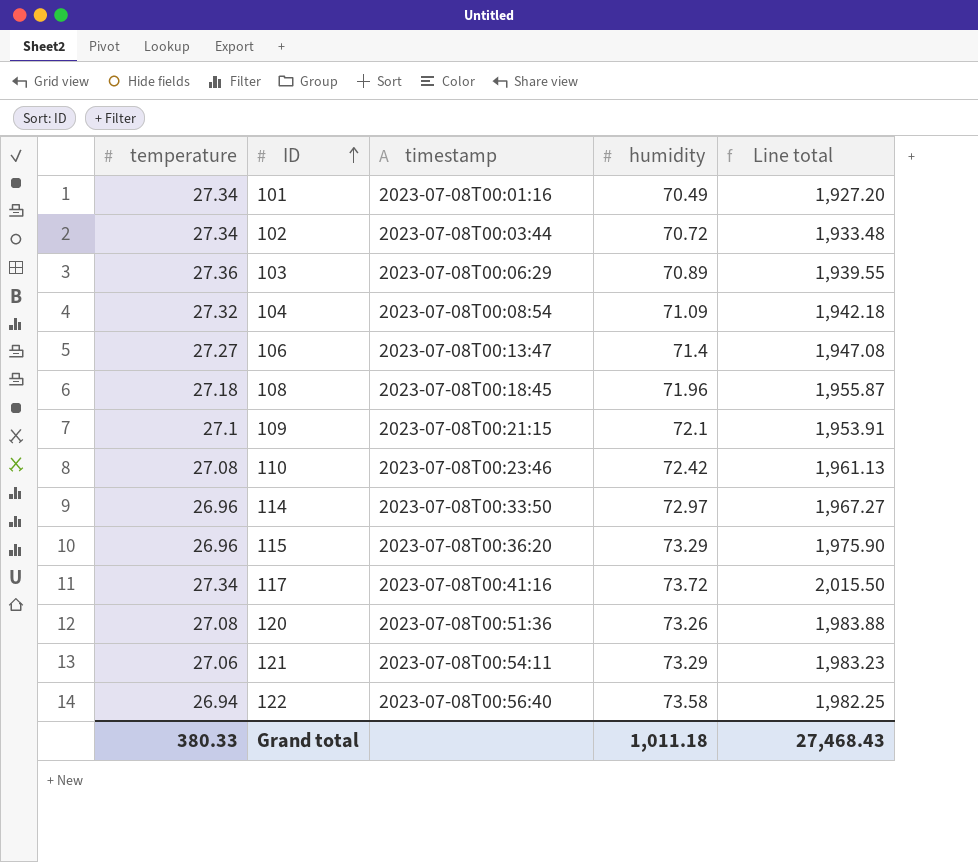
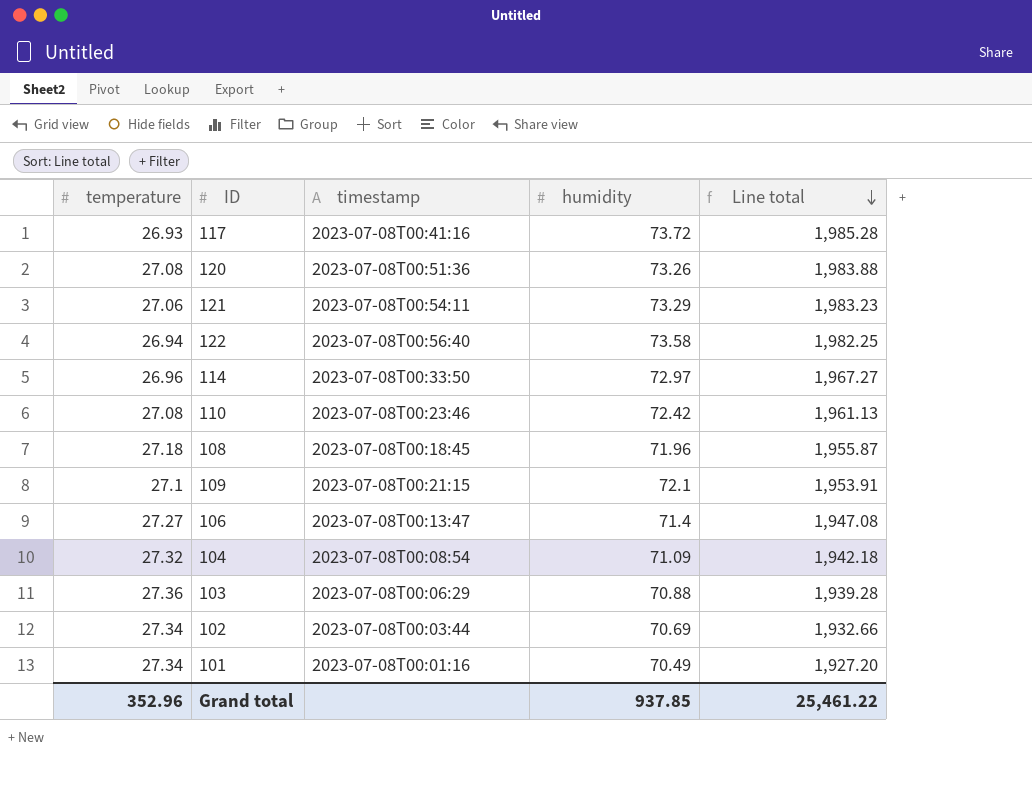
row order: ID ascending -> Line total descending
row 115: 26.96 | 2023-07-08T00:36:20 | 73.29 | 1,975.90 -> none
117 | temperature: 27.34 -> 26.93
117 | Line total: 2,015.50 -> 1,985.28
103 | humidity: 70.89 -> 70.88
103 | Line total: 1,939.55 -> 1,939.28
102 | humidity: 70.72 -> 70.69
102 | Line total: 1,933.48 -> 1,932.66
Grand total | temperature: 380.33 -> 352.96
Grand total | humidity: 1,011.18 -> 937.85
Grand total | Line total: 27,468.43 -> 25,461.22

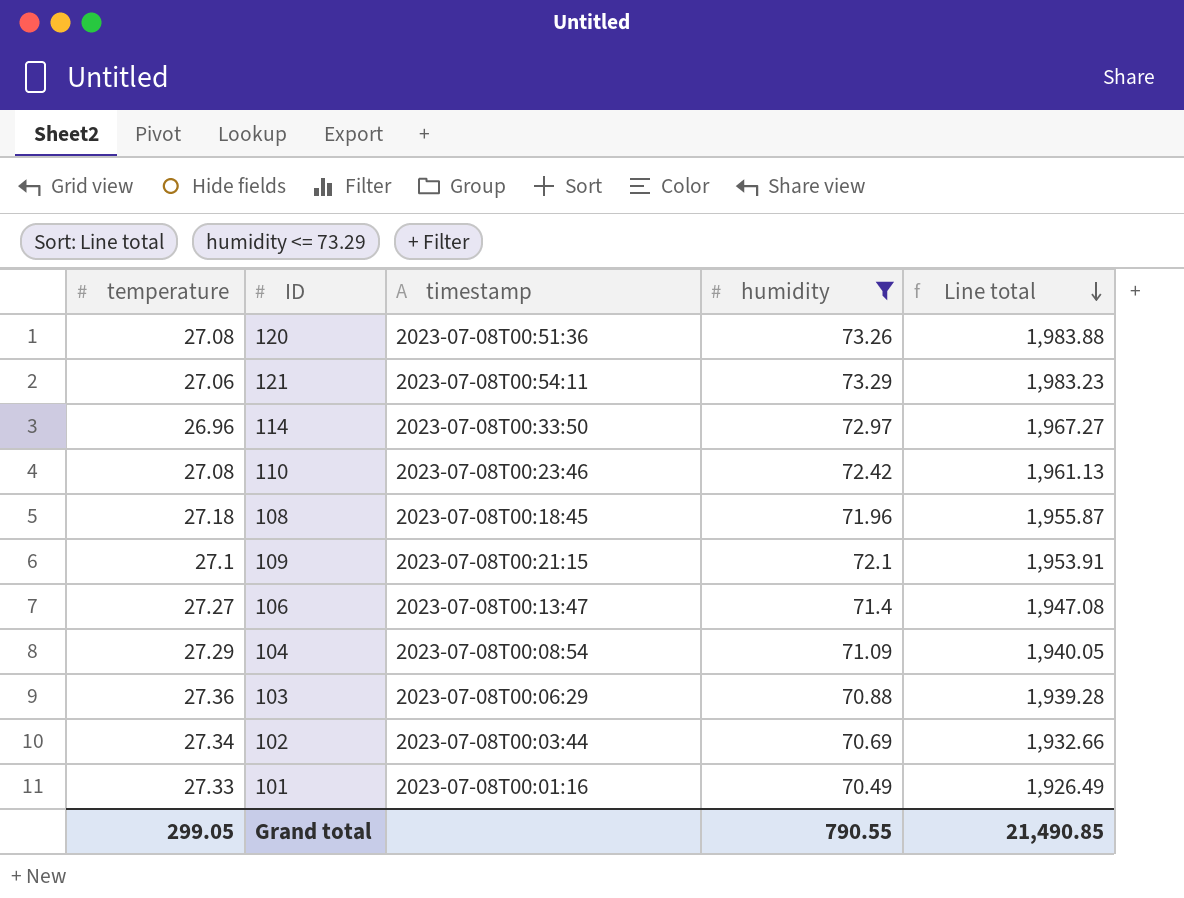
filter: none -> humidity <= 73.29
104 | temperature: 27.32 -> 27.29
104 | Line total: 1,942.18 -> 1,940.05
101 | temperature: 27.34 -> 27.33
101 | Line total: 1,927.20 -> 1,926.49
Grand total | temperature: 352.96 -> 299.05
Grand total | humidity: 937.85 -> 790.55
Grand total | Line total: 25,461.22 -> 21,490.85

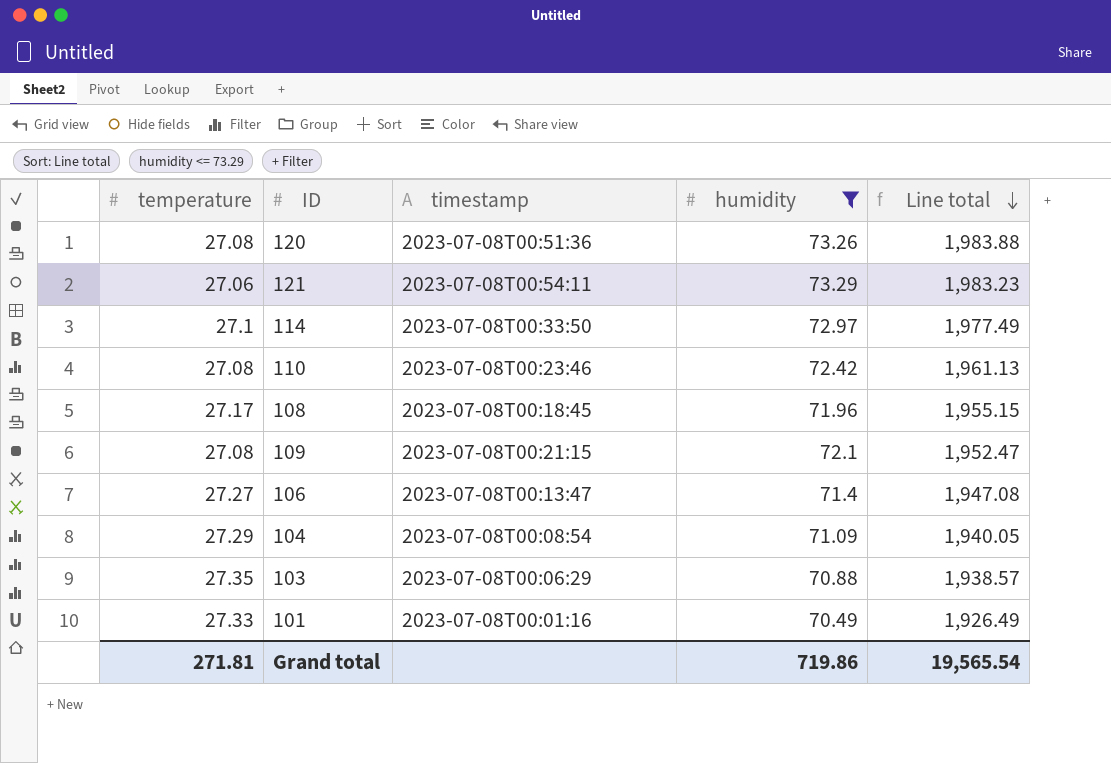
row 102: 27.34 | 2023-07-08T00:03:44 | 70.69 | 1,932.66 -> none
114 | temperature: 26.96 -> 27.1
114 | Line total: 1,967.27 -> 1,977.49
108 | temperature: 27.18 -> 27.17
108 | Line total: 1,955.87 -> 1,955.15
109 | temperature: 27.1 -> 27.08
109 | Line total: 1,953.91 -> 1,952.47
103 | temperature: 27.36 -> 27.35
103 | Line total: 1,939.28 -> 1,938.57
Grand total | temperature: 299.05 -> 271.81
Grand total | humidity: 790.55 -> 719.86
Grand total | Line total: 21,490.85 -> 19,565.54

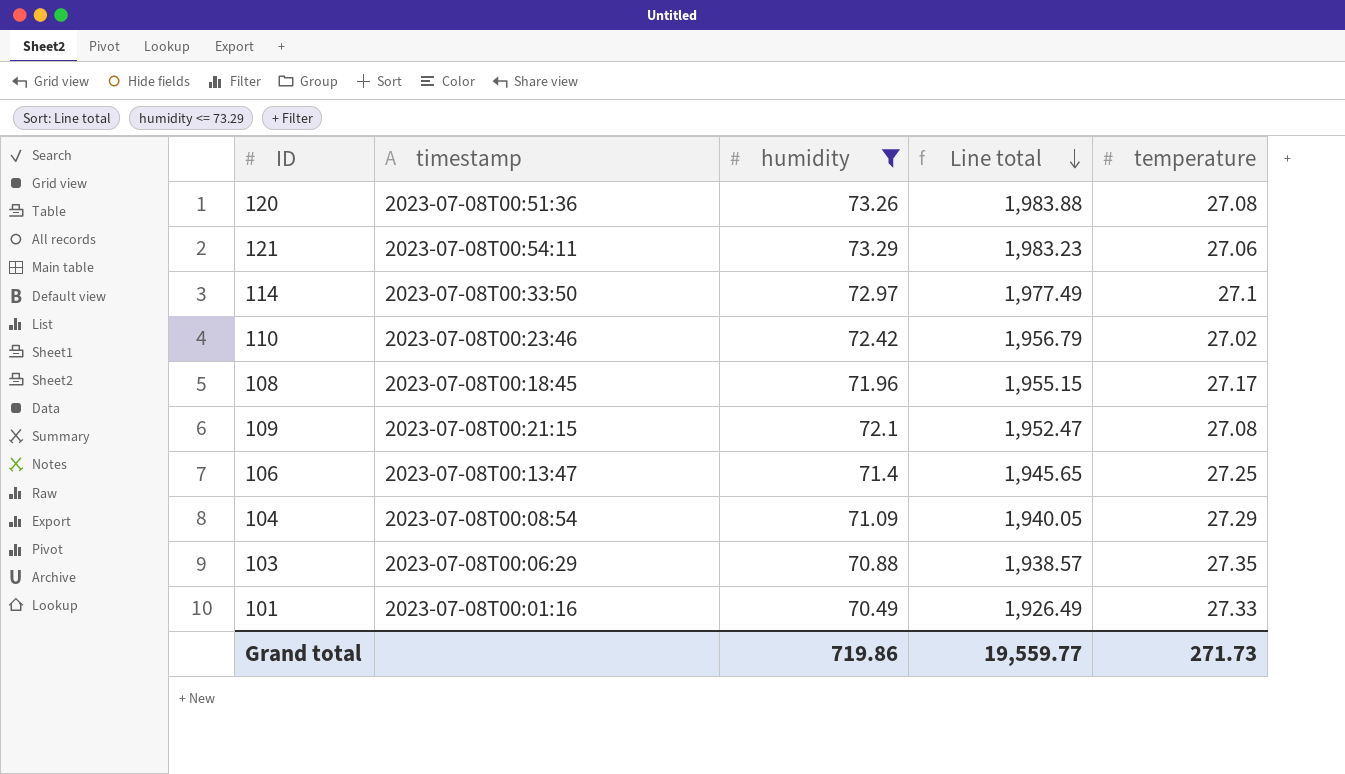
column temperature | position: 1 -> 5
110 | Line total: 1,961.13 -> 1,956.79
110 | temperature: 27.08 -> 27.02
106 | Line total: 1,947.08 -> 1,945.65
106 | temperature: 27.27 -> 27.25
Grand total | Line total: 19,565.54 -> 19,559.77
Grand total | temperature: 271.81 -> 271.73

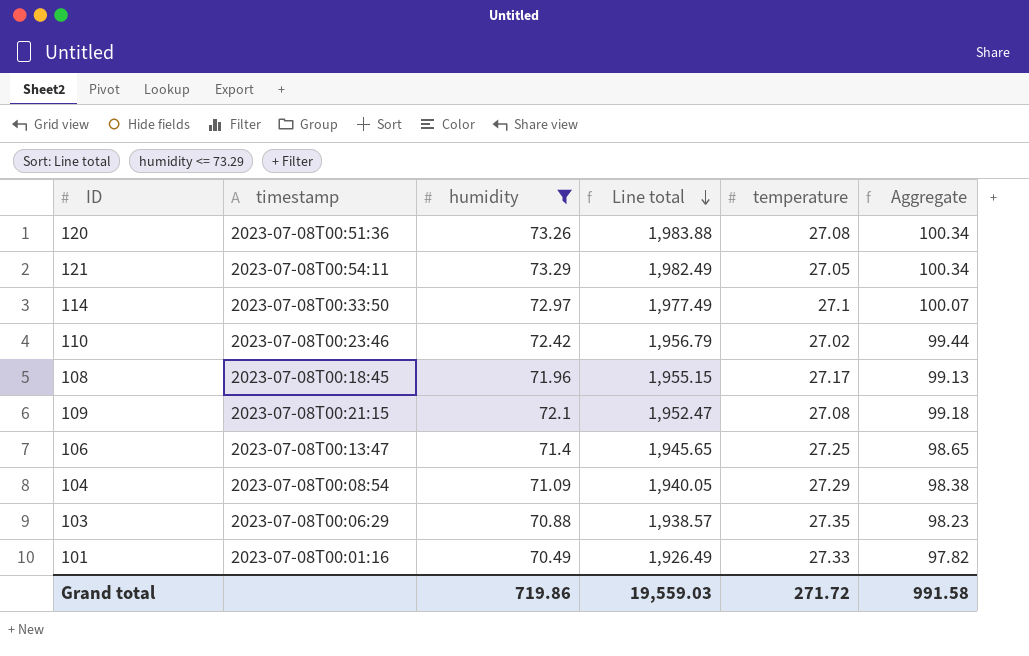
column Aggregate | formula: none -> [humidity] + [temperature]
121 | Line total: 1,983.23 -> 1,982.49
121 | temperature: 27.06 -> 27.05
Grand total | Line total: 19,559.77 -> 19,559.03
Grand total | temperature: 271.73 -> 271.72

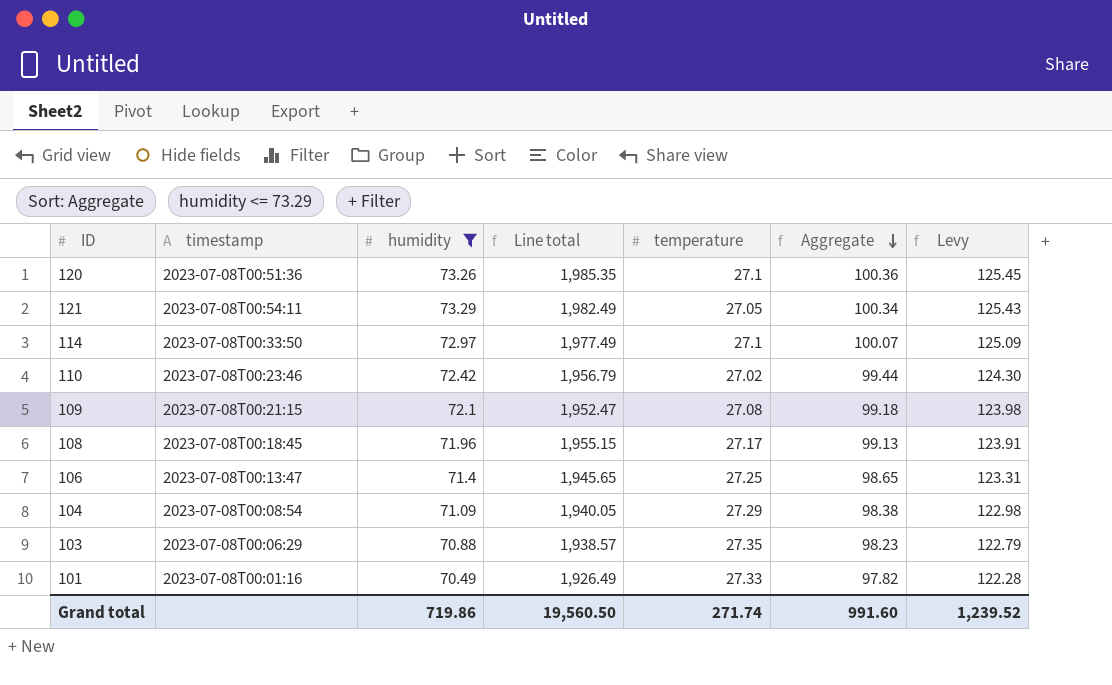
row order: Line total descending -> Aggregate descending
column Levy | formula: none -> [Aggregate] * 1.25
120 | Line total: 1,983.88 -> 1,985.35
120 | temperature: 27.08 -> 27.1
120 | Aggregate: 100.34 -> 100.36
Grand total | Line total: 19,559.03 -> 19,560.50
Grand total | temperature: 271.72 -> 271.74
Grand total | Aggregate: 991.58 -> 991.60

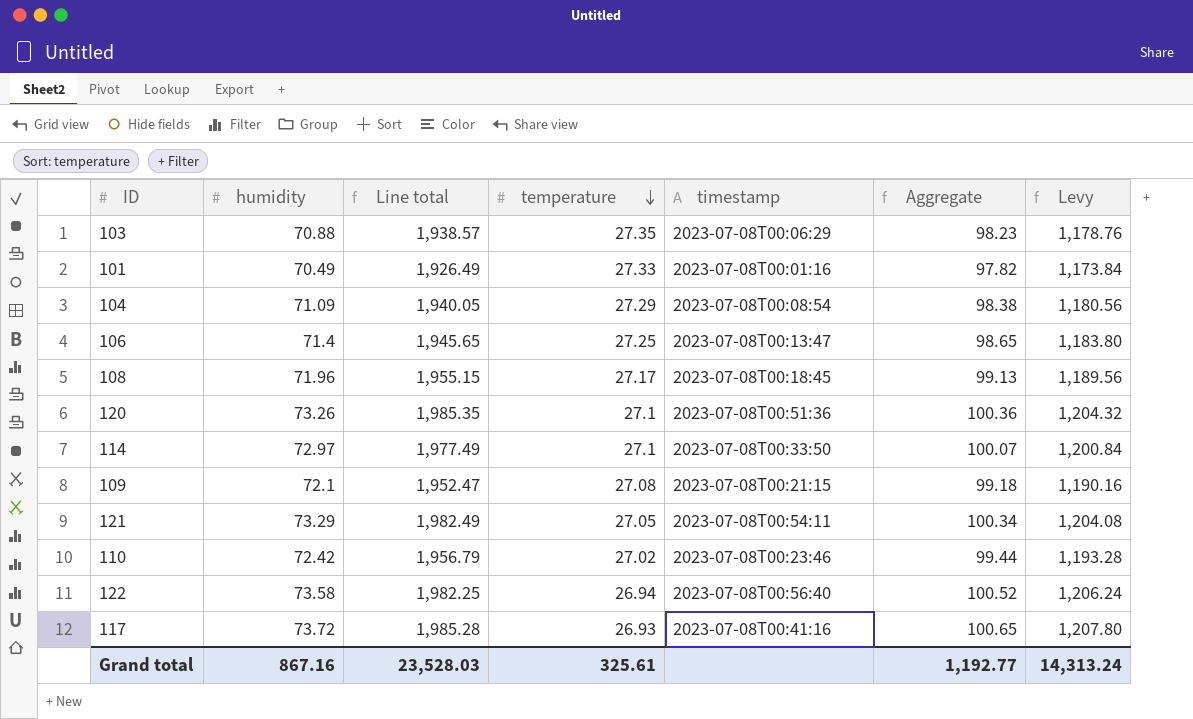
filter: humidity <= 73.29 -> none
row order: Aggregate descending -> temperature descending
column timestamp | position: 2 -> 5
column Levy | formula: [Aggregate] * 1.25 -> [Aggregate] * 12
Grand total | humidity: 719.86 -> 867.16
Grand total | Line total: 19,560.50 -> 23,528.03
Grand total | temperature: 271.74 -> 325.61
Grand total | Aggregate: 991.60 -> 1,192.77
Grand total | Levy: 1,239.52 -> 14,313.24

